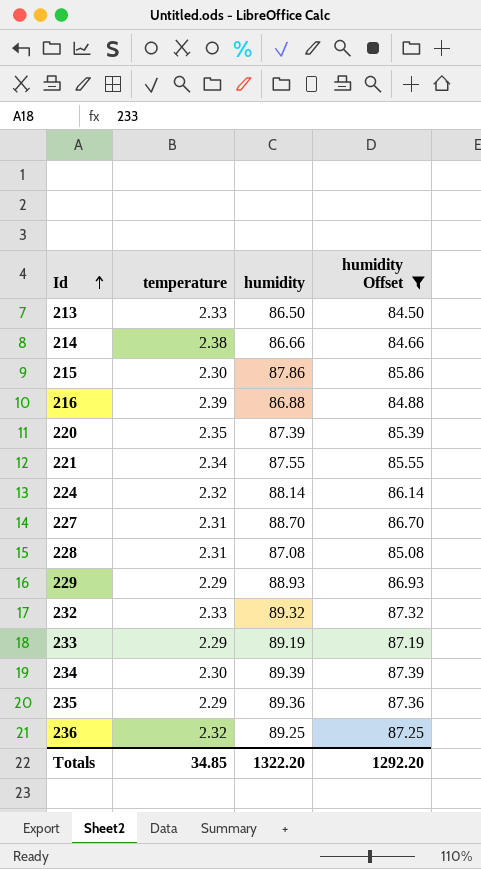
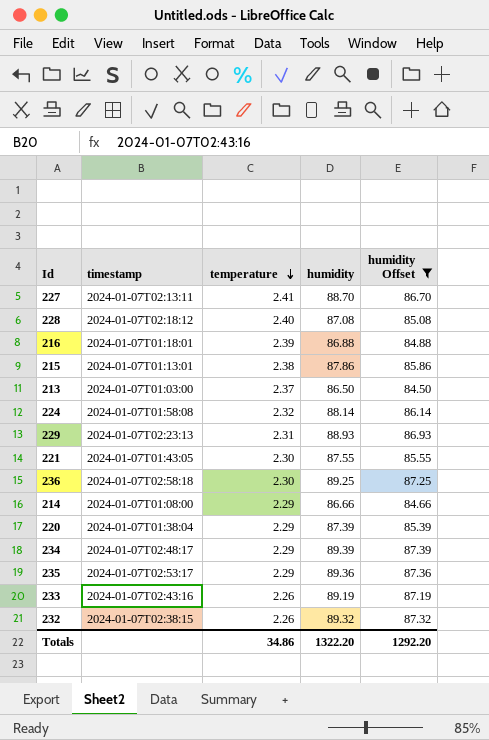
row order: Id ascending -> temperature descending
column timestamp | position: none -> 2
227 | temperature: 2.31 -> 2.41
228 | temperature: 2.31 -> 2.40
215 | temperature: 2.30 -> 2.38
213 | temperature: 2.33 -> 2.37
229 | temperature: 2.29 -> 2.31
221 | temperature: 2.34 -> 2.30
236 | temperature: 2.32 -> 2.30
214 | temperature: 2.38 -> 2.29
220 | temperature: 2.35 -> 2.29
234 | temperature: 2.30 -> 2.29
233 | temperature: 2.29 -> 2.26
232 | temperature: 2.33 -> 2.26
Totals | temperature: 34.85 -> 34.86

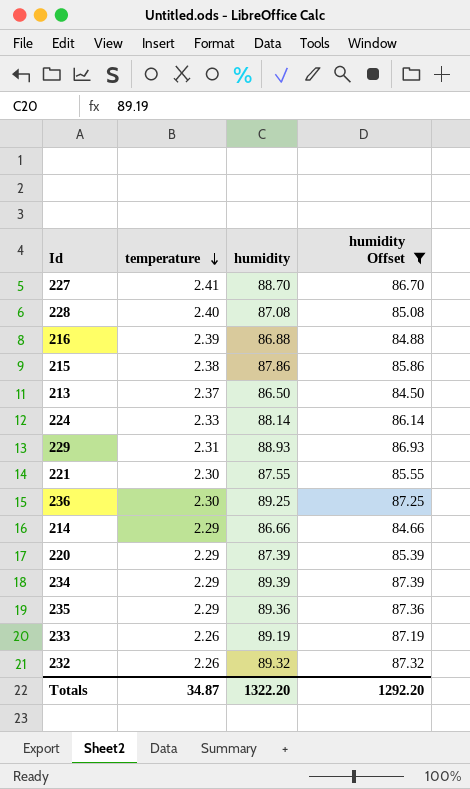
column timestamp | position: 2 -> none
224 | temperature: 2.32 -> 2.33
Totals | temperature: 34.86 -> 34.87

